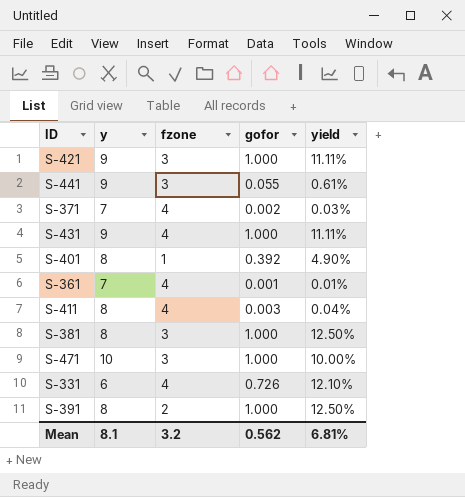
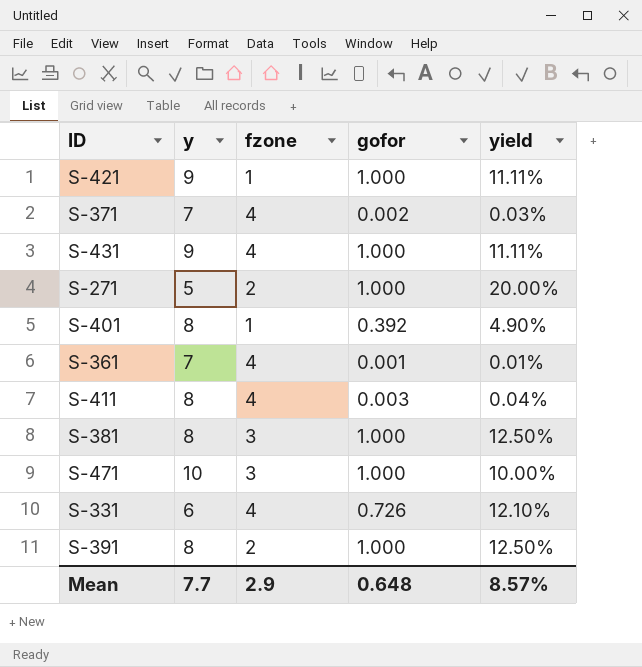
row S-441: 9 | 3 | 0.055 | 0.61% -> none
S-421 | fzone: 3 -> 1
row S-271: none -> 5 | 2 | 1.000 | 20.00%
Mean | y: 8.1 -> 7.7
Mean | fzone: 3.2 -> 2.9
Mean | gofor: 0.562 -> 0.648
Mean | yield: 6.81% -> 8.57%

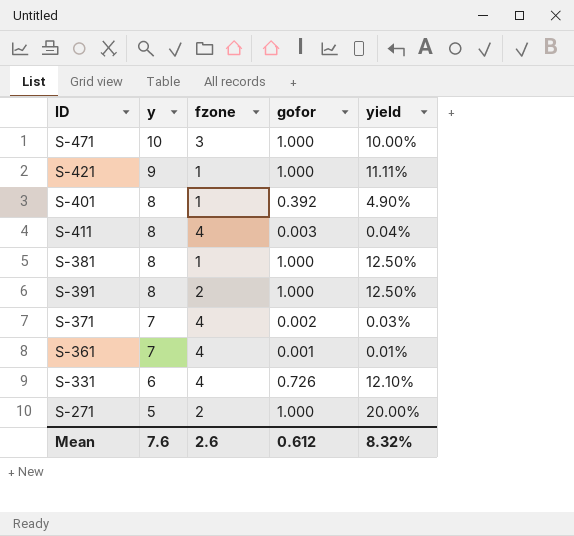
row order: none -> y descending
row S-431: 9 | 4 | 1.000 | 11.11% -> none
S-381 | fzone: 3 -> 1
Mean | y: 7.7 -> 7.6
Mean | fzone: 2.9 -> 2.6
Mean | gofor: 0.648 -> 0.612
Mean | yield: 8.57% -> 8.32%

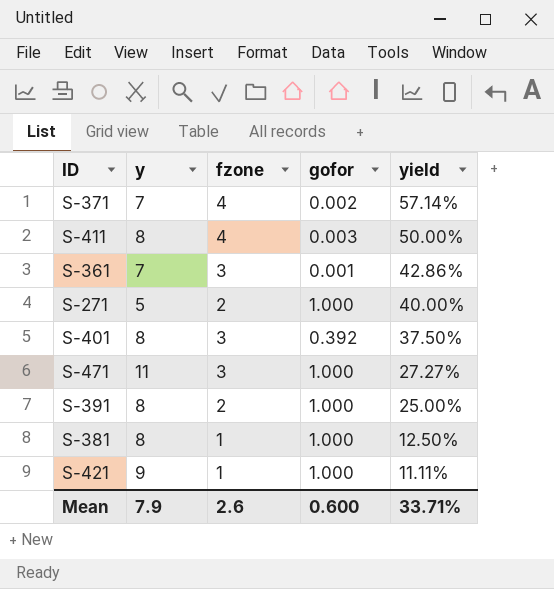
row order: y descending -> yield descending
column yield | formula: [gofor] / [y] -> [fzone] / [y]
row S-331: 6 | 4 | 0.726 | 12.10% -> none
S-361 | fzone: 4 -> 3
S-401 | fzone: 1 -> 3
S-471 | y: 10 -> 11
Mean | y: 7.6 -> 7.9
Mean | gofor: 0.612 -> 0.600
Mean | yield: 8.32% -> 33.71%

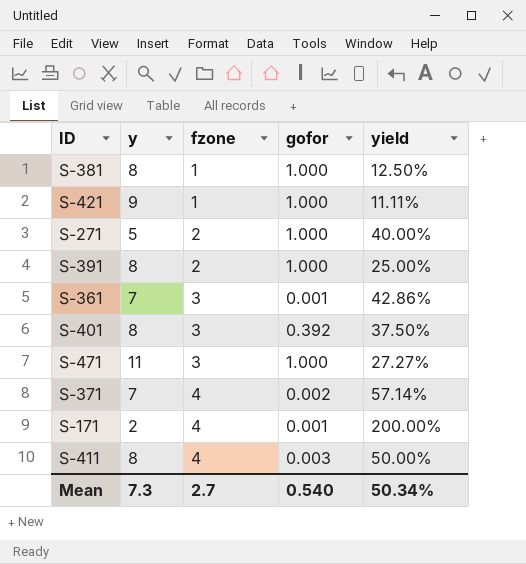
row order: yield descending -> fzone ascending
row S-171: none -> 2 | 4 | 0.001 | 200.00%
Mean | y: 7.9 -> 7.3
Mean | fzone: 2.6 -> 2.7
Mean | gofor: 0.600 -> 0.540
Mean | yield: 33.71% -> 50.34%

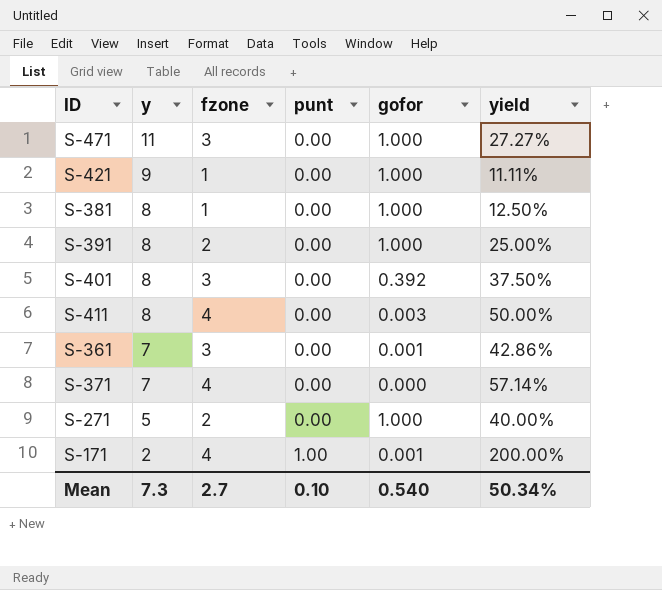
row order: fzone ascending -> y descending
column punt | position: none -> 4
S-371 | gofor: 0.002 -> 0.000

